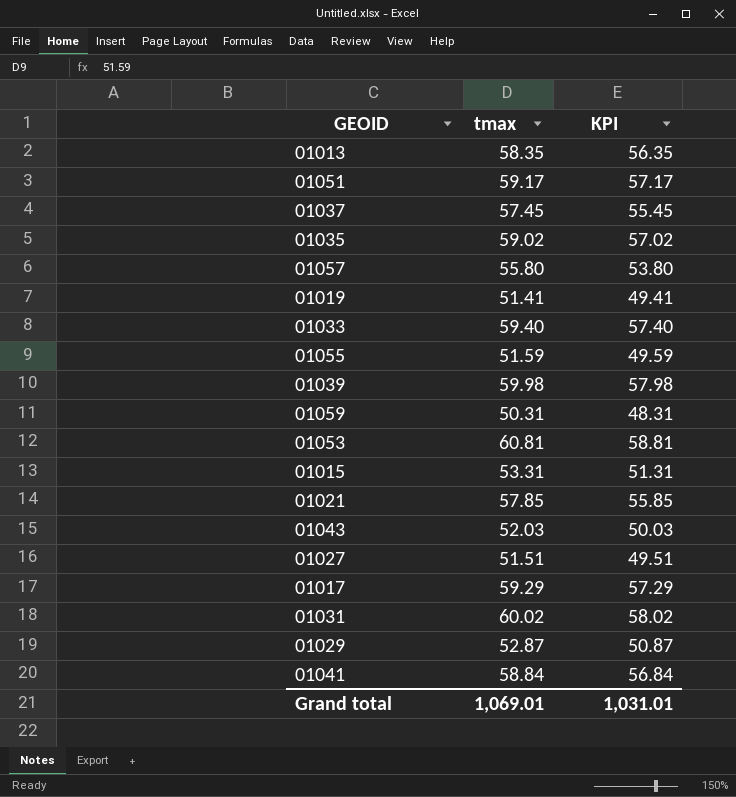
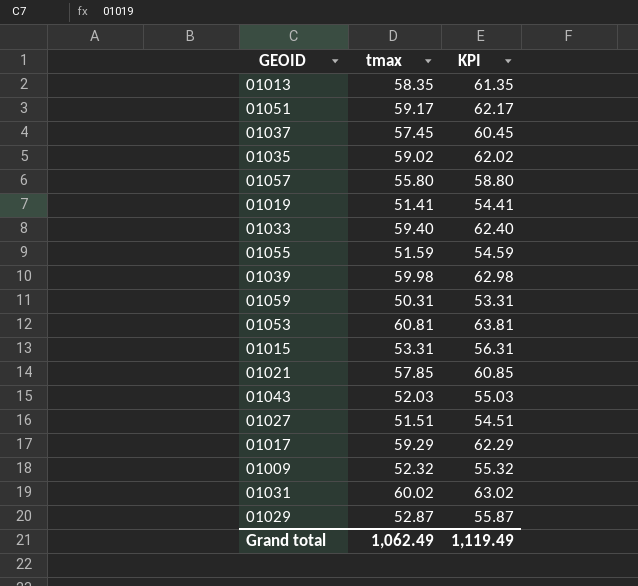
column KPI | formula: [tmax] - 2 -> [tmax] + 3
row 01041: 58.84 | 56.84 -> none
row 01009: none -> 52.32 | 55.32
Grand total | tmax: 1,069.01 -> 1,062.49
Grand total | KPI: 1,031.01 -> 1,119.49

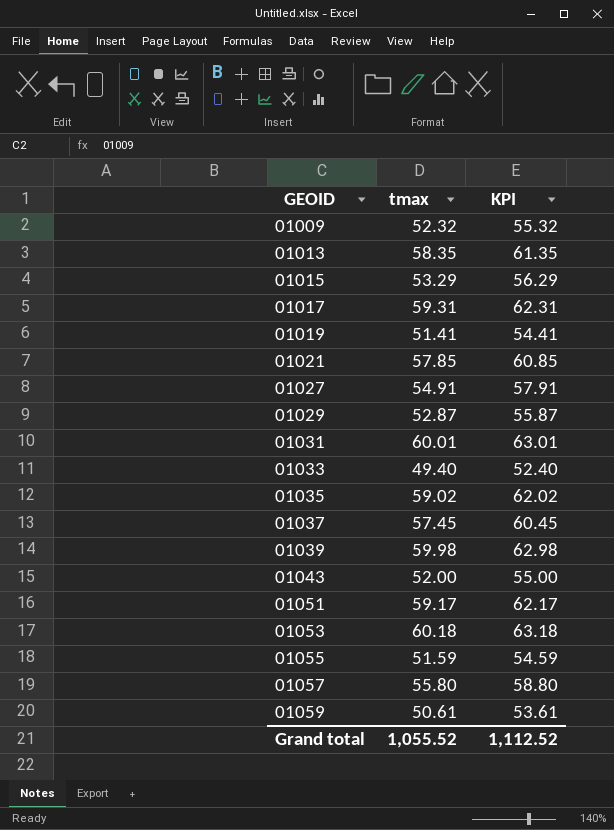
row order: none -> GEOID ascending
01015 | tmax: 53.31 -> 53.29
01015 | KPI: 56.31 -> 56.29
01017 | tmax: 59.29 -> 59.31
01017 | KPI: 62.29 -> 62.31
01027 | tmax: 51.51 -> 54.91
01027 | KPI: 54.51 -> 57.91
01031 | tmax: 60.02 -> 60.01
01031 | KPI: 63.02 -> 63.01
01033 | tmax: 59.40 -> 49.40
01033 | KPI: 62.40 -> 52.40
01043 | tmax: 52.03 -> 52.00
01043 | KPI: 55.03 -> 55.00
01053 | tmax: 60.81 -> 60.18
01053 | KPI: 63.81 -> 63.18
01059 | tmax: 50.31 -> 50.61
01059 | KPI: 53.31 -> 53.61
Grand total | tmax: 1,062.49 -> 1,055.52
Grand total | KPI: 1,119.49 -> 1,112.52

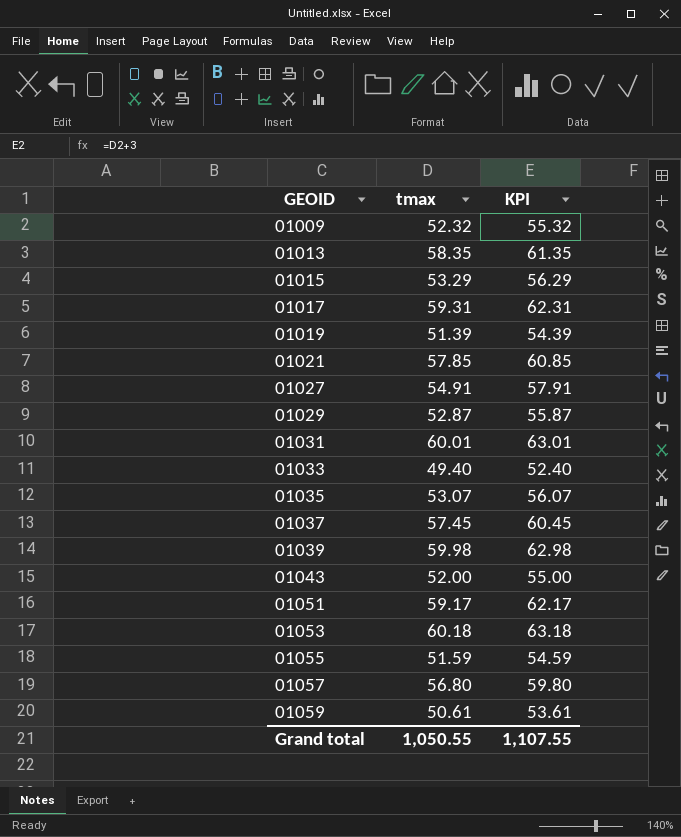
01019 | tmax: 51.41 -> 51.39
01019 | KPI: 54.41 -> 54.39
01035 | tmax: 59.02 -> 53.07
01035 | KPI: 62.02 -> 56.07
01057 | tmax: 55.80 -> 56.80
01057 | KPI: 58.80 -> 59.80
Grand total | tmax: 1,055.52 -> 1,050.55
Grand total | KPI: 1,112.52 -> 1,107.55

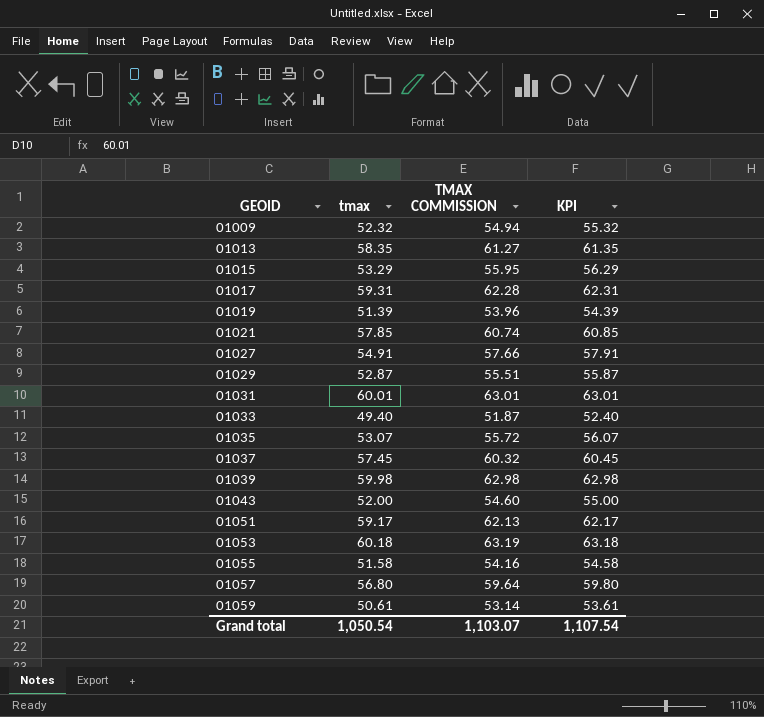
column TMAX COMMISSION | formula: none -> [tmax] * 1.05
01055 | tmax: 51.59 -> 51.58
01055 | KPI: 54.59 -> 54.58
Grand total | tmax: 1,050.55 -> 1,050.54
Grand total | KPI: 1,107.55 -> 1,107.54

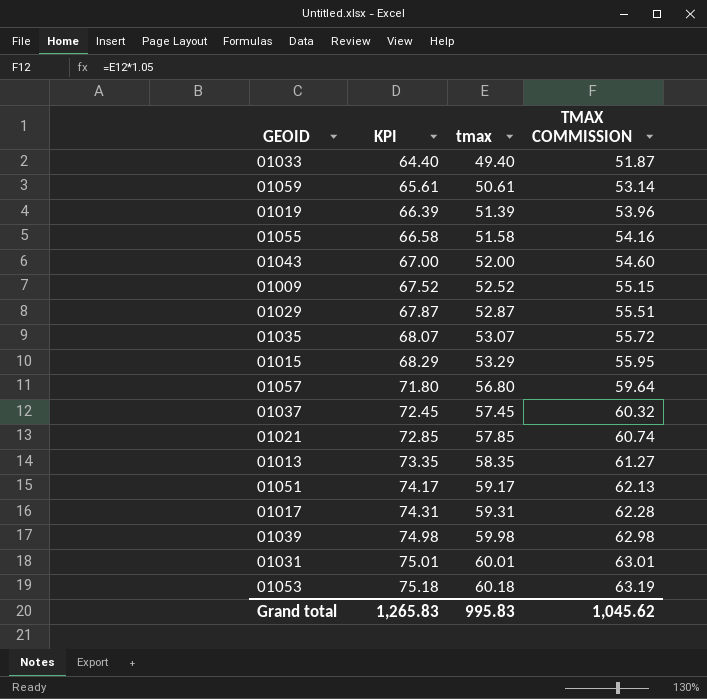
row order: GEOID ascending -> KPI ascending
column KPI | formula: [tmax] + 3 -> [tmax] + 15
column KPI | position: 4 -> 2
row 01027: 54.91 | 57.66 | 57.91 -> none
01009 | tmax: 52.32 -> 52.52
01009 | TMAX COMMISSION: 54.94 -> 55.15
Grand total | KPI: 1,107.54 -> 1,265.83
Grand total | tmax: 1,050.54 -> 995.83
Grand total | TMAX COMMISSION: 1,103.07 -> 1,045.62

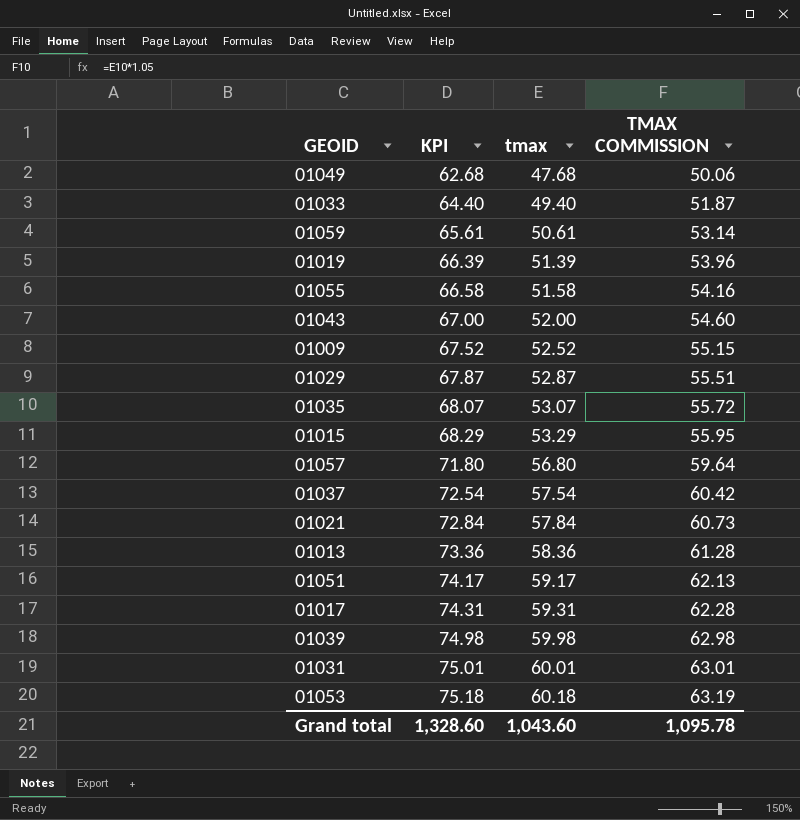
row 01049: none -> 62.68 | 47.68 | 50.06
01037 | KPI: 72.45 -> 72.54
01037 | tmax: 57.45 -> 57.54
01037 | TMAX COMMISSION: 60.32 -> 60.42
01021 | KPI: 72.85 -> 72.84
01021 | tmax: 57.85 -> 57.84
01021 | TMAX COMMISSION: 60.74 -> 60.73
01013 | KPI: 73.35 -> 73.36
01013 | tmax: 58.35 -> 58.36
01013 | TMAX COMMISSION: 61.27 -> 61.28
Grand total | KPI: 1,265.83 -> 1,328.60
Grand total | tmax: 995.83 -> 1,043.60
Grand total | TMAX COMMISSION: 1,045.62 -> 1,095.78

